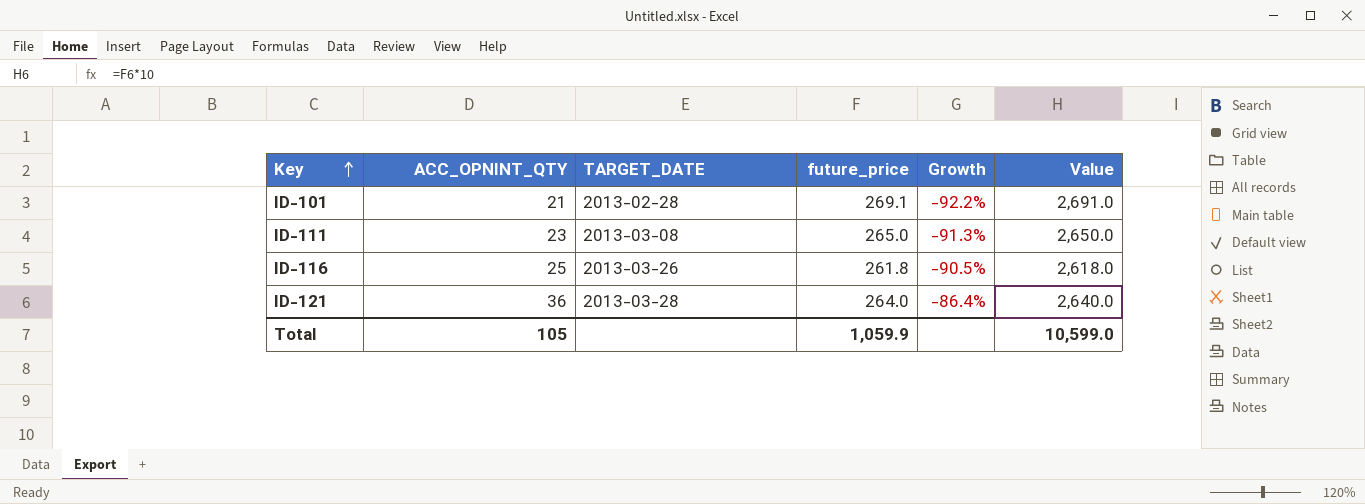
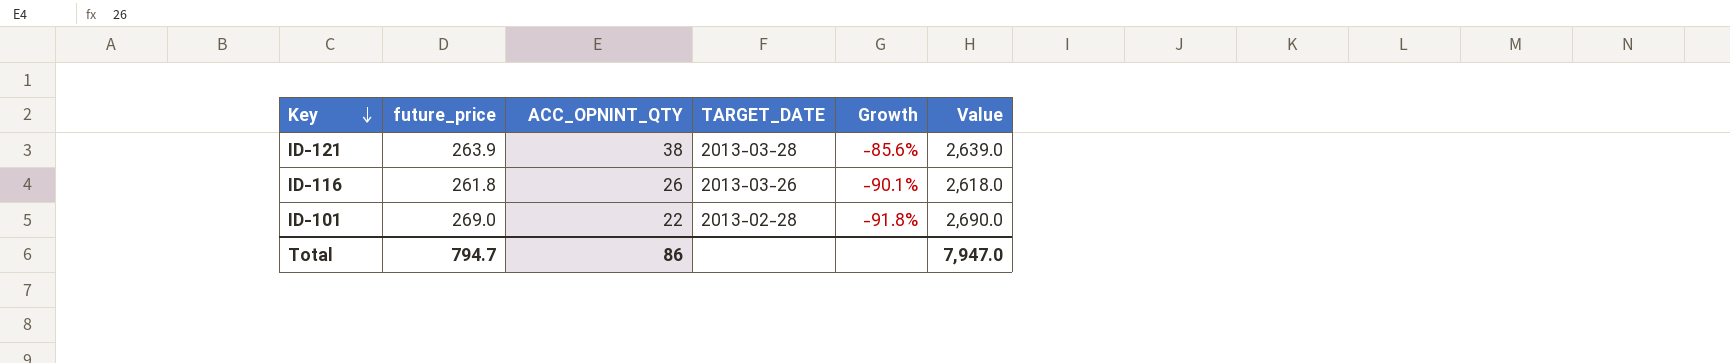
row order: Key ascending -> Key descending
column future_price | position: 4 -> 2
row ID-111: 23 | 2013-03-08 | 265.0 | -91.3% | 2,650.0 -> none
ID-121 | future_price: 264.0 -> 263.9
ID-121 | ACC_OPNINT_QTY: 36 -> 38
ID-121 | Growth: -86.4% -> -85.6%
ID-121 | Value: 2,640.0 -> 2,639.0
ID-116 | ACC_OPNINT_QTY: 25 -> 26
ID-116 | Growth: -90.5% -> -90.1%
ID-101 | future_price: 269.1 -> 269.0
ID-101 | ACC_OPNINT_QTY: 21 -> 22
ID-101 | Growth: -92.2% -> -91.8%
ID-101 | Value: 2,691.0 -> 2,690.0
Total | future_price: 1,059.9 -> 794.7
Total | ACC_OPNINT_QTY: 105 -> 86
Total | Value: 10,599.0 -> 7,947.0

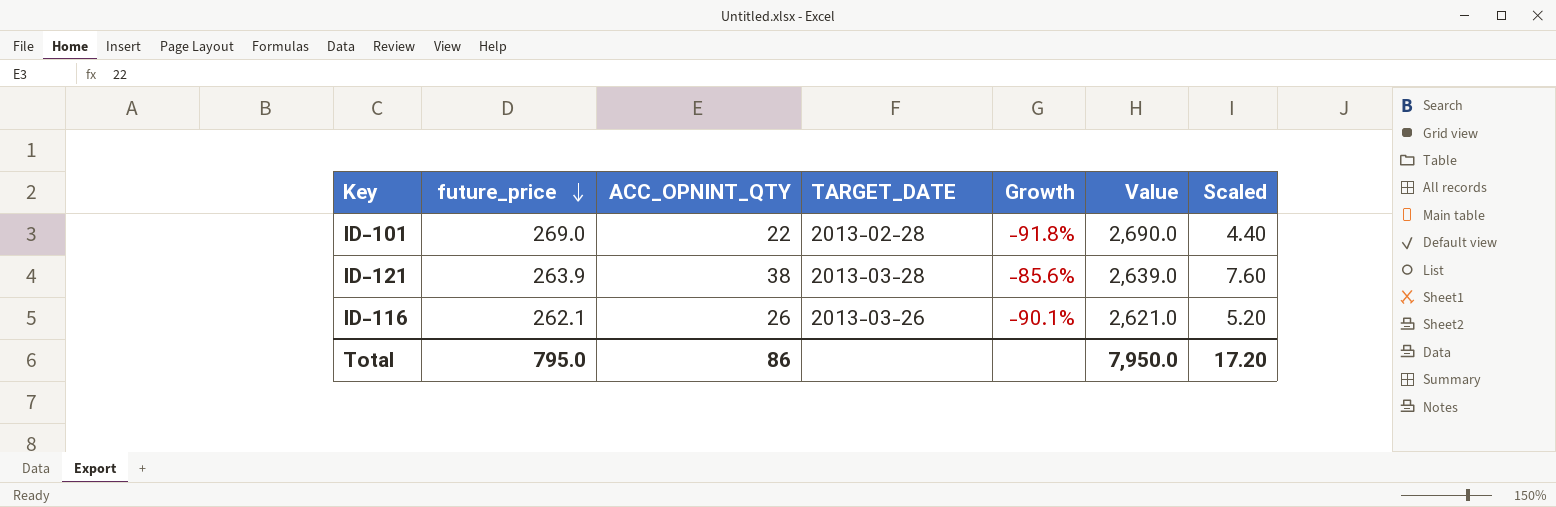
row order: Key descending -> future_price descending
column Scaled | formula: none -> [ACC_OPNINT_QTY] * 0.2
ID-116 | future_price: 261.8 -> 262.1
ID-116 | Value: 2,618.0 -> 2,621.0
Total | future_price: 794.7 -> 795.0
Total | Value: 7,947.0 -> 7,950.0

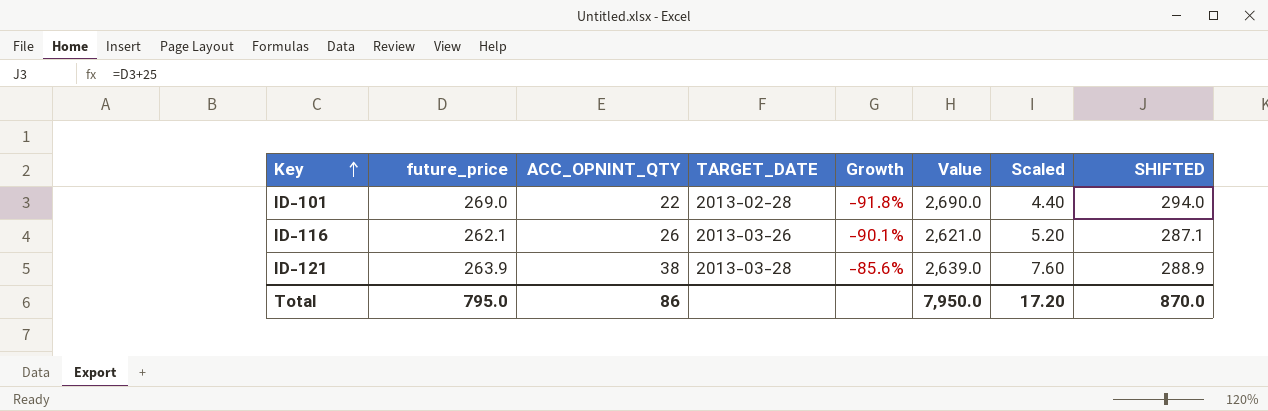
row order: future_price descending -> Key ascending
column SHIFTED | formula: none -> [future_price] + 25

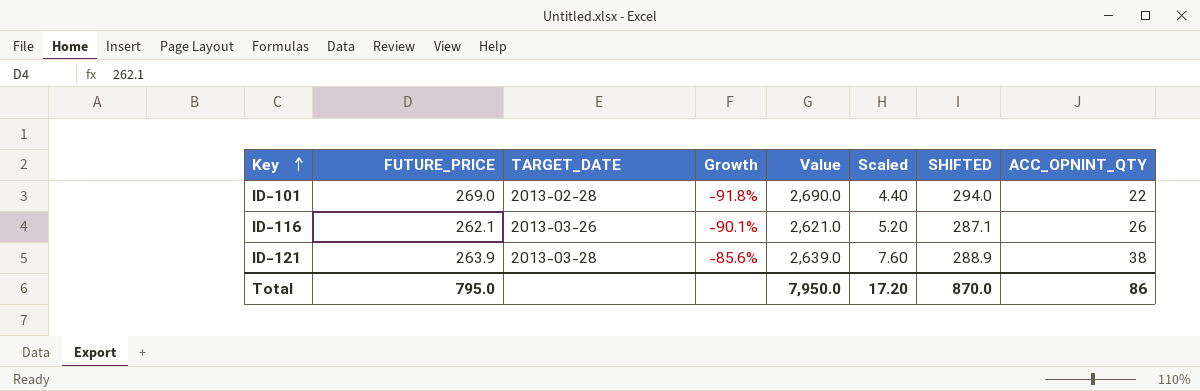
column name: future_price -> FUTURE_PRICE
column ACC_OPNINT_QTY | position: 3 -> 8

